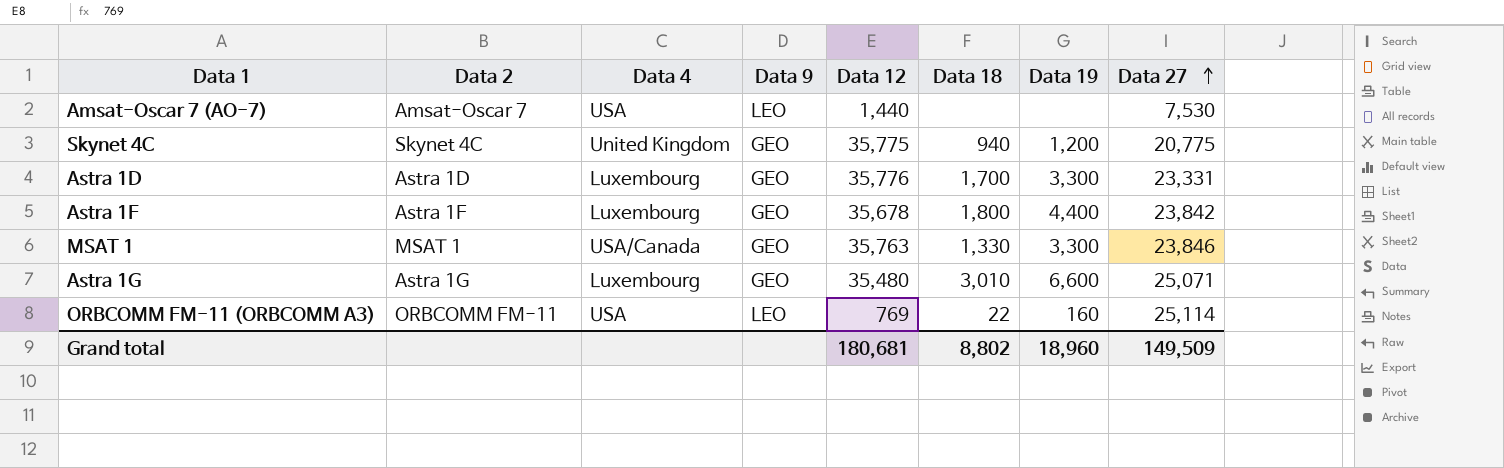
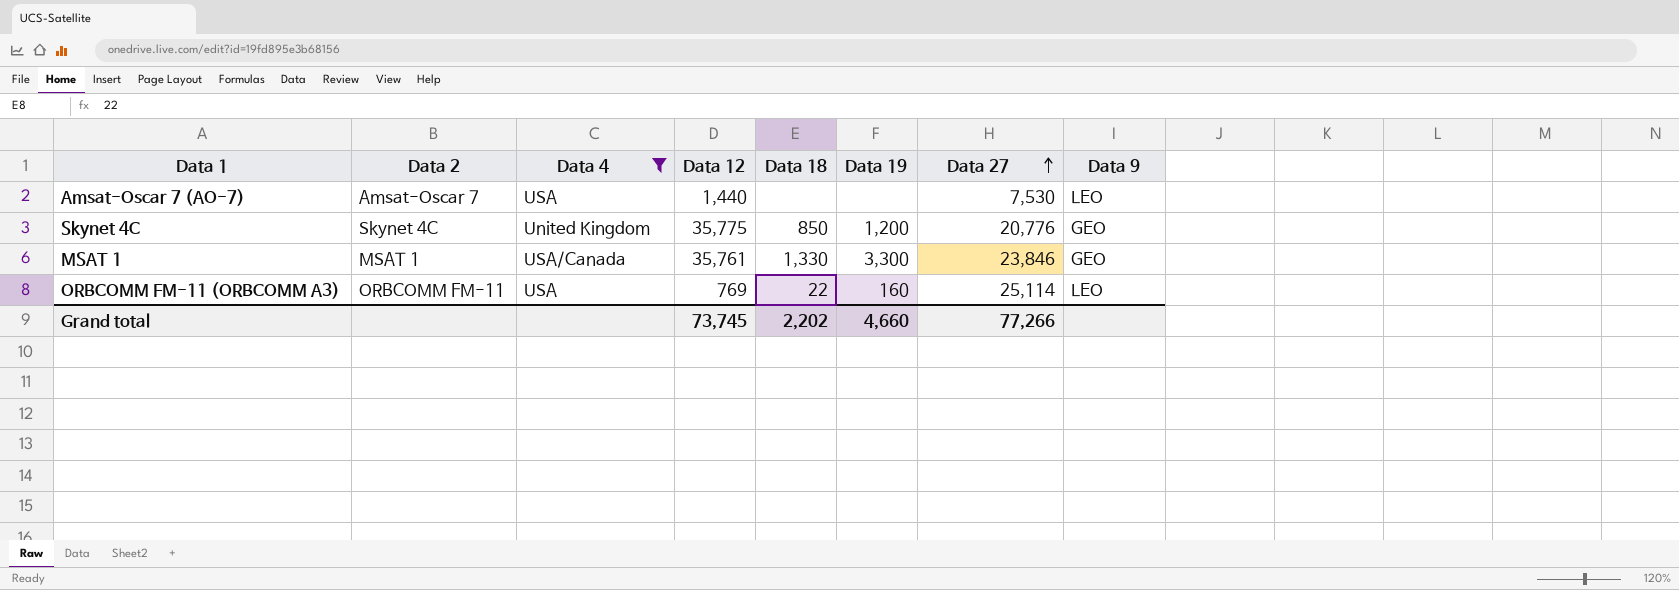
filter: none -> Data 4 != Luxembourg
column Data 9 | position: 4 -> 8
Skynet 4C | Data 18: 940 -> 850
Skynet 4C | Data 27: 20,775 -> 20,776
MSAT 1 | Data 12: 35,763 -> 35,761
Grand total | Data 12: 180,681 -> 73,745
Grand total | Data 18: 8,802 -> 2,202
Grand total | Data 19: 18,960 -> 4,660
Grand total | Data 27: 149,509 -> 77,266

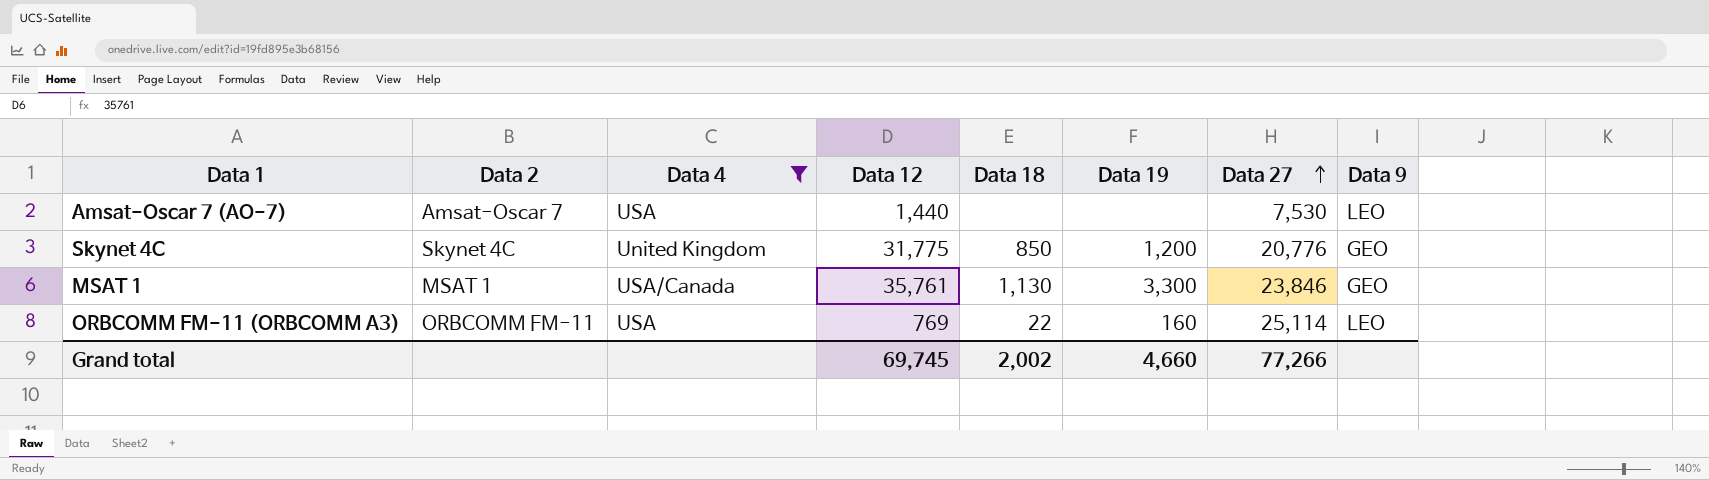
Skynet 4C | Data 12: 35,775 -> 31,775
MSAT 1 | Data 18: 1,330 -> 1,130
Grand total | Data 12: 73,745 -> 69,745
Grand total | Data 18: 2,202 -> 2,002

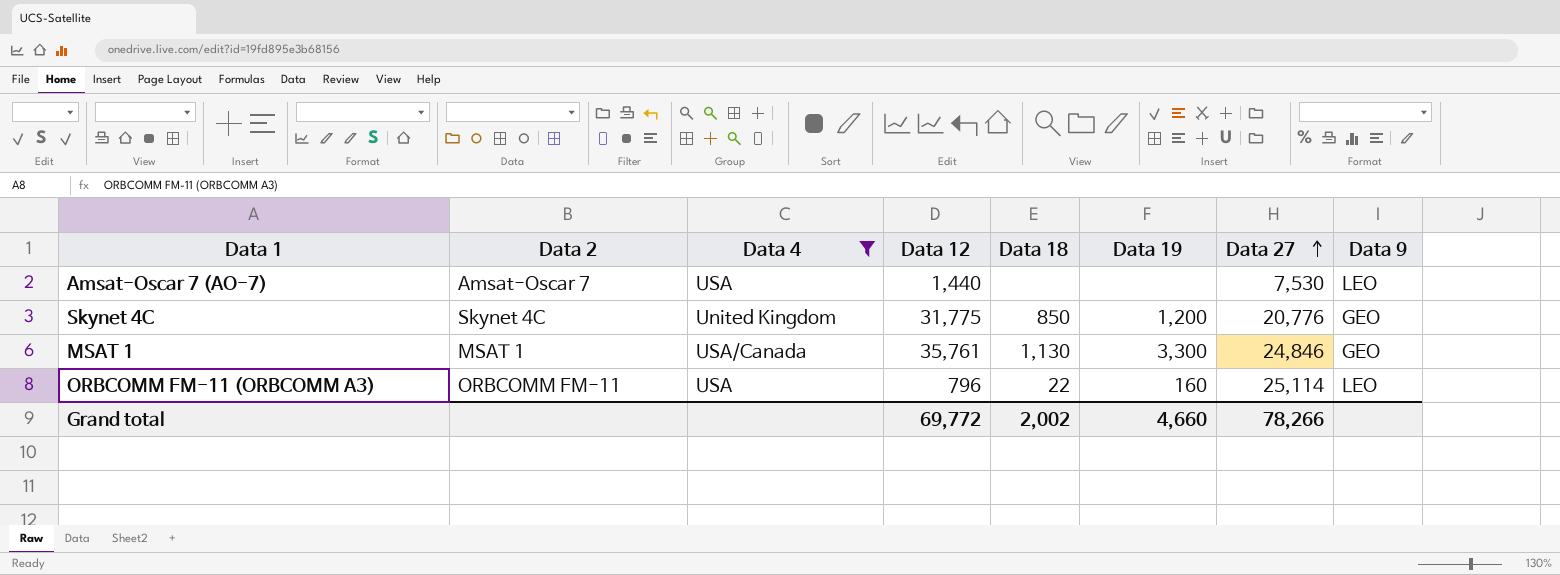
MSAT 1 | Data 27: 23,846 -> 24,846
ORBCOMM FM-11 (ORBCOMM A3) | Data 12: 769 -> 796
Grand total | Data 12: 69,745 -> 69,772
Grand total | Data 27: 77,266 -> 78,266

